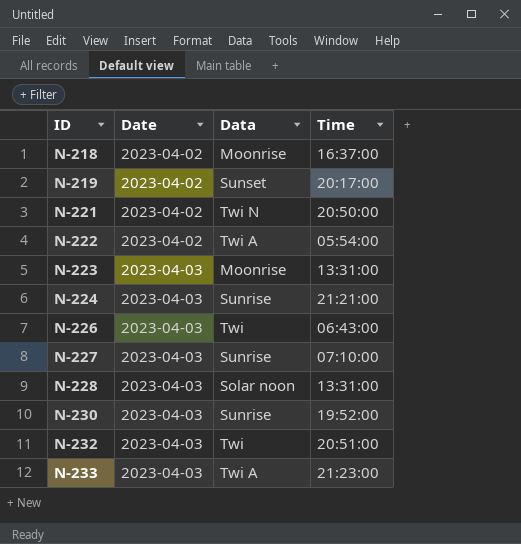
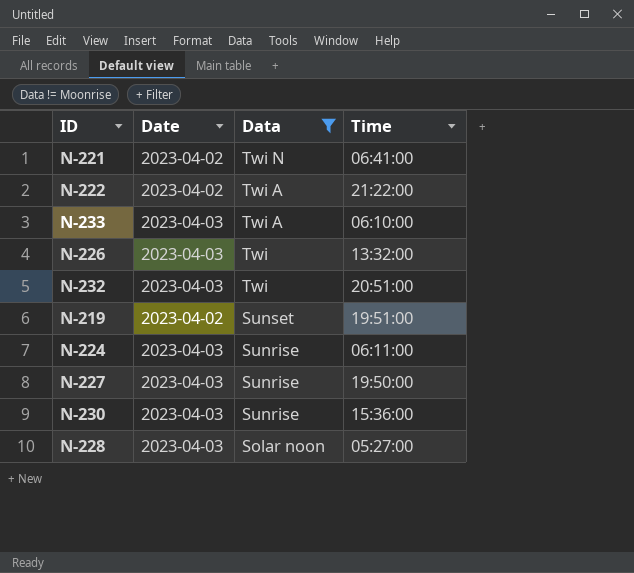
filter: none -> Data != Moonrise
row order: ID ascending -> Data descending
N-221 | Time: 20:50:00 -> 06:41:00
N-222 | Time: 05:54:00 -> 21:22:00
N-233 | Time: 21:23:00 -> 06:10:00
N-226 | Time: 06:43:00 -> 13:32:00
N-219 | Time: 20:17:00 -> 19:51:00
N-224 | Time: 21:21:00 -> 06:11:00
N-227 | Time: 07:10:00 -> 19:50:00
N-230 | Time: 19:52:00 -> 15:36:00
N-228 | Time: 13:31:00 -> 05:27:00

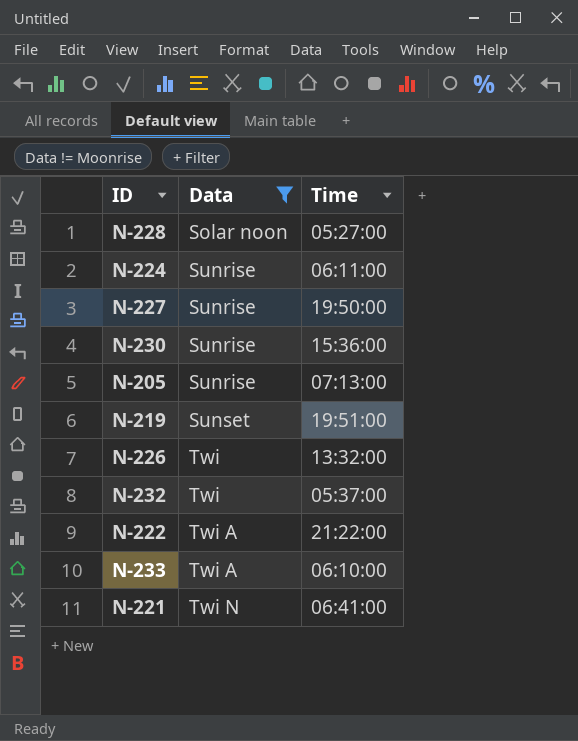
row order: Data descending -> Data ascending
column Date | position: 2 -> none
row N-205: none -> Sunrise | 07:13:00
N-232 | Time: 20:51:00 -> 05:37:00

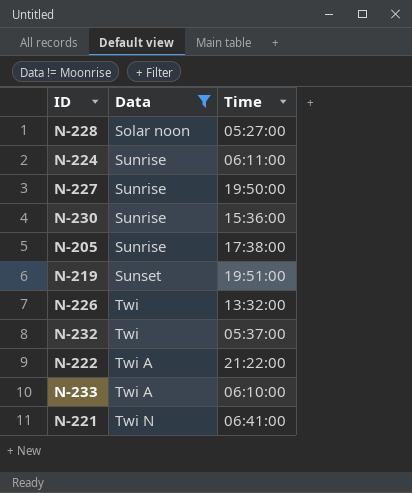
N-205 | Time: 07:13:00 -> 17:38:00

